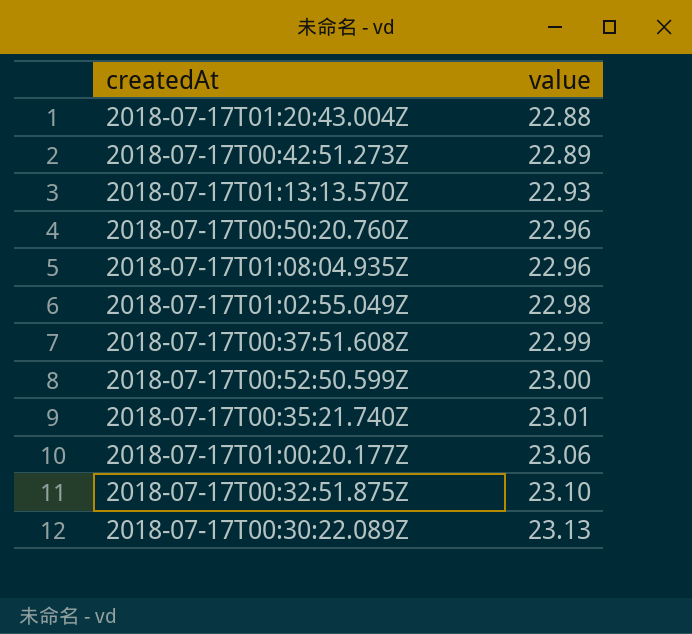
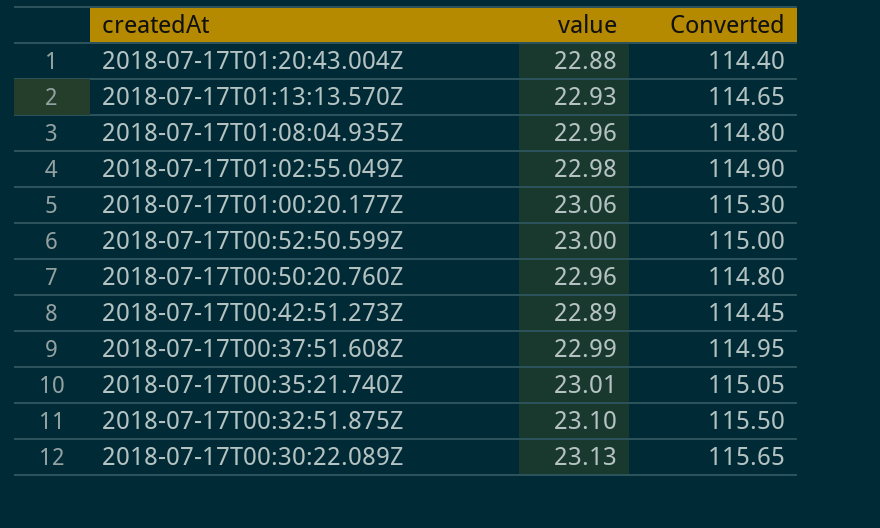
row order: value ascending -> createdAt descending
column Converted | formula: none -> [value] * 5

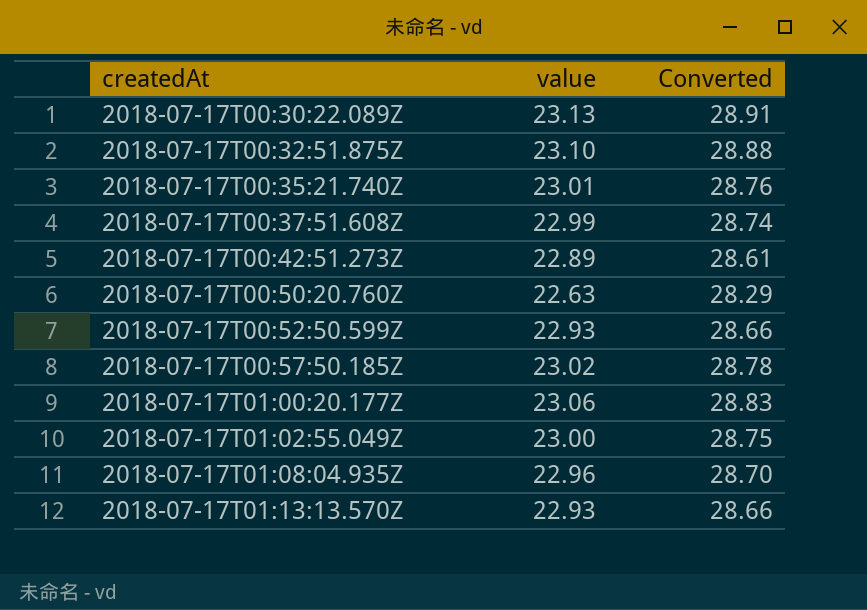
row order: createdAt descending -> createdAt ascending
column Converted | formula: [value] * 5 -> [value] * 1.25
row 2018-07-17T01:20:43.004Z: 22.88 | 114.40 -> none
2018-07-17T00:50:20.760Z | value: 22.96 -> 22.63
2018-07-17T00:52:50.599Z | value: 23.00 -> 22.93
row 2018-07-17T00:57:50.185Z: none -> 23.02 | 28.78
2018-07-17T01:02:55.049Z | value: 22.98 -> 23.00

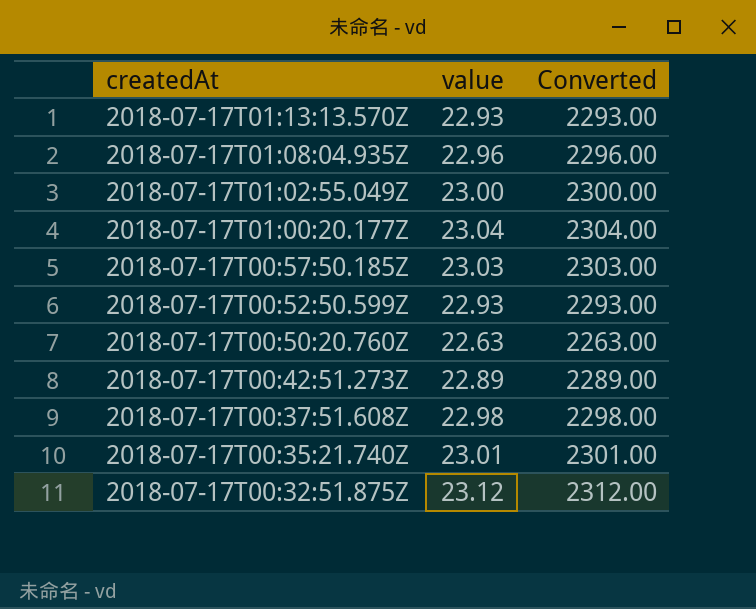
row order: createdAt ascending -> createdAt descending
column Converted | formula: [value] * 1.25 -> [value] * 100
row 2018-07-17T00:30:22.089Z: 23.13 | 28.91 -> none
2018-07-17T01:00:20.177Z | value: 23.06 -> 23.04
2018-07-17T00:57:50.185Z | value: 23.02 -> 23.03
2018-07-17T00:37:51.608Z | value: 22.99 -> 22.98
2018-07-17T00:32:51.875Z | value: 23.10 -> 23.12

